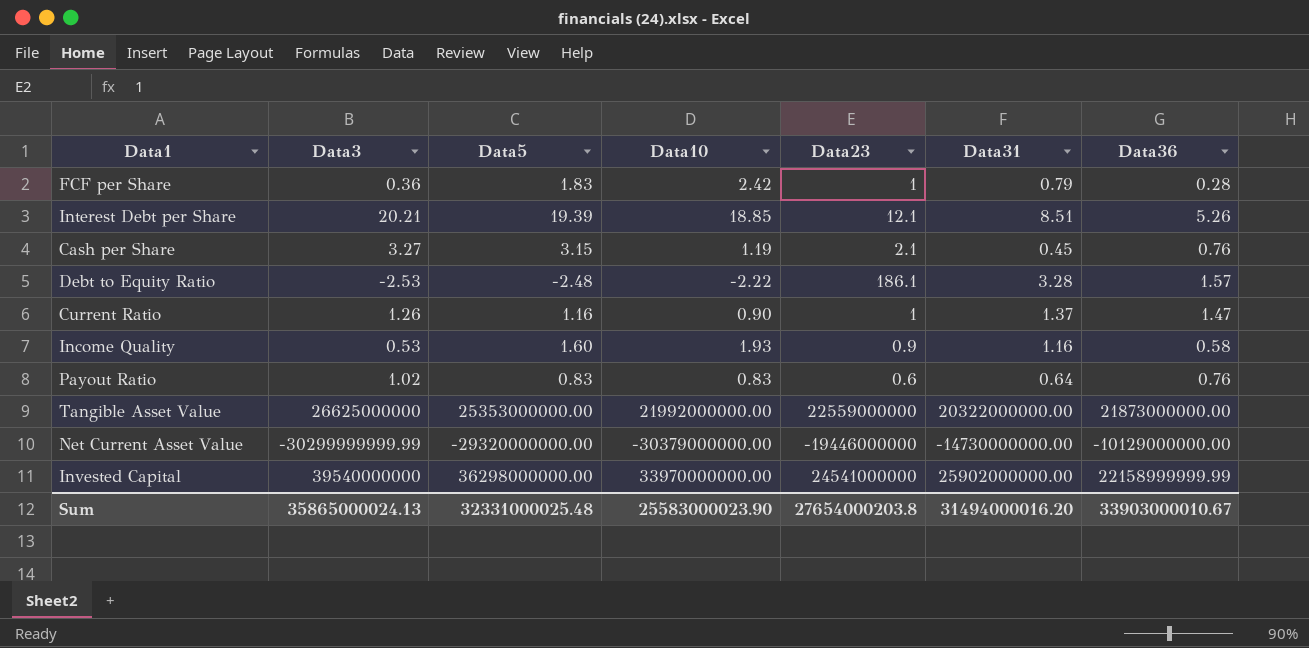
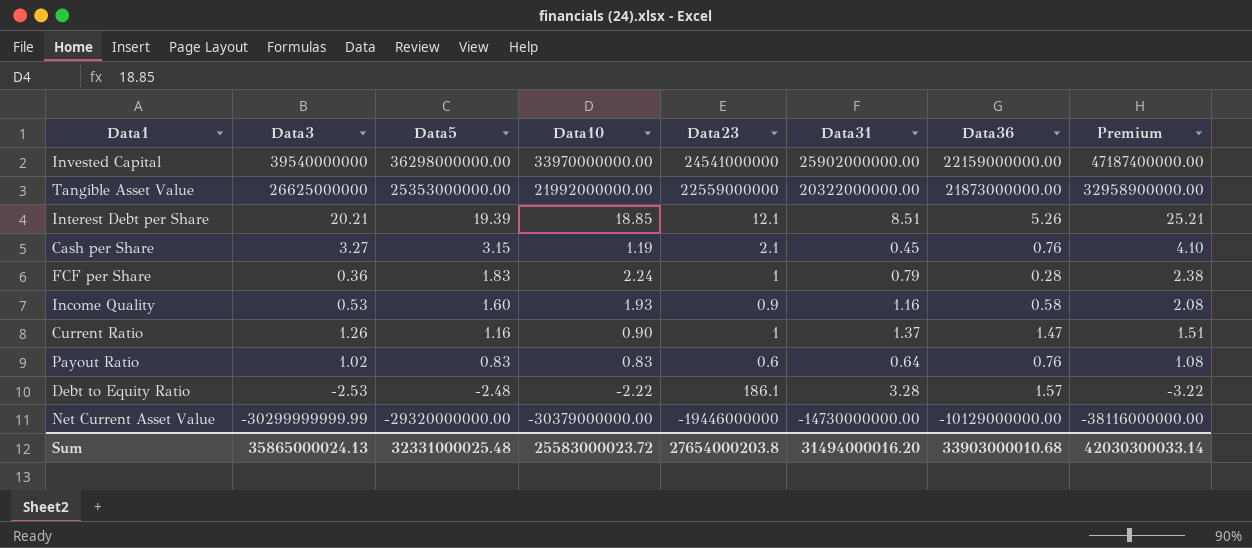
row order: none -> Data5 descending
column Premium | formula: none -> [Data5] * 1.3
Invested Capital | Data36: 22158999999.99 -> 22159000000.00
FCF per Share | Data10: 2.42 -> 2.24
Sum | Data10: 25583000023.90 -> 25583000023.72
Sum | Data36: 33903000010.67 -> 33903000010.68

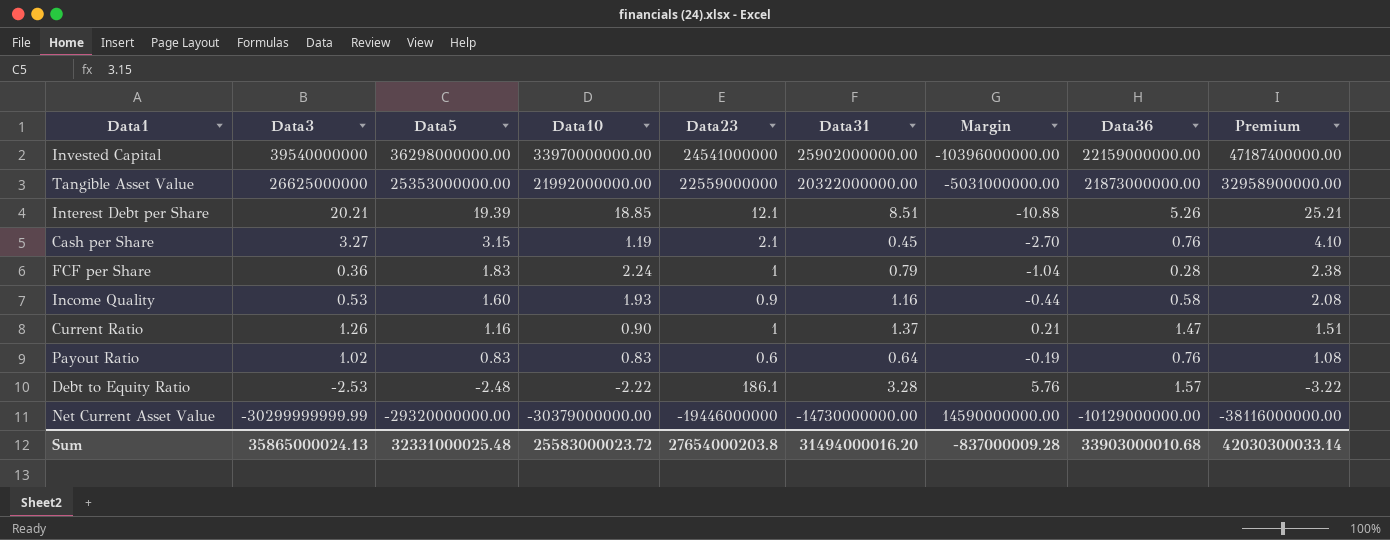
column Margin | formula: none -> [Data31] - [Data5]

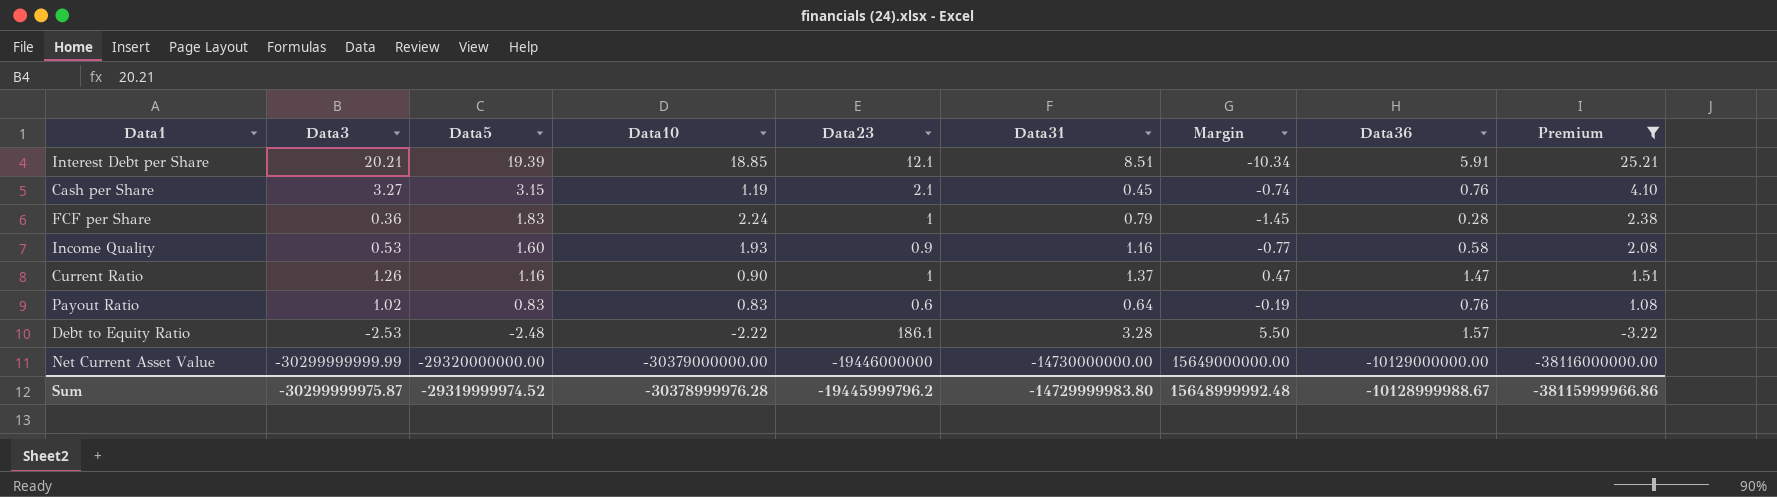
filter: none -> Premium <= 25.21
column Margin | formula: [Data31] - [Data5] -> [Data31] - [Data10]
Interest Debt per Share | Data36: 5.26 -> 5.91
Sum | Data3: 35865000024.13 -> -30299999975.87
Sum | Data5: 32331000025.48 -> -29319999974.52
Sum | Data10: 25583000023.72 -> -30378999976.28
Sum | Data23: 27654000203.8 -> -19445999796.2
Sum | Data31: 31494000016.20 -> -14729999983.80
Sum | Margin: -837000009.28 -> 15648999992.48
Sum | Data36: 33903000010.68 -> -10128999988.67
Sum | Premium: 42030300033.14 -> -38115999966.86

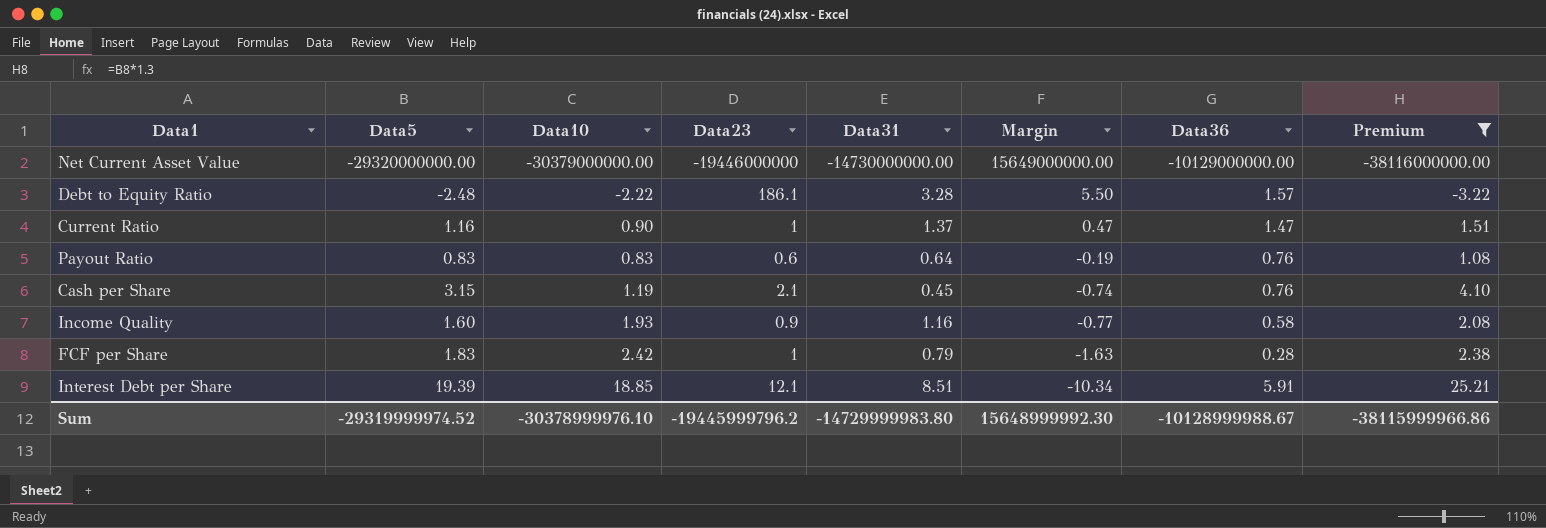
row order: Data5 descending -> Margin descending
column Data3 | position: 2 -> none
FCF per Share | Data10: 2.24 -> 2.42
FCF per Share | Margin: -1.45 -> -1.63
Sum | Data10: -30378999976.28 -> -30378999976.10
Sum | Margin: 15648999992.48 -> 15648999992.30

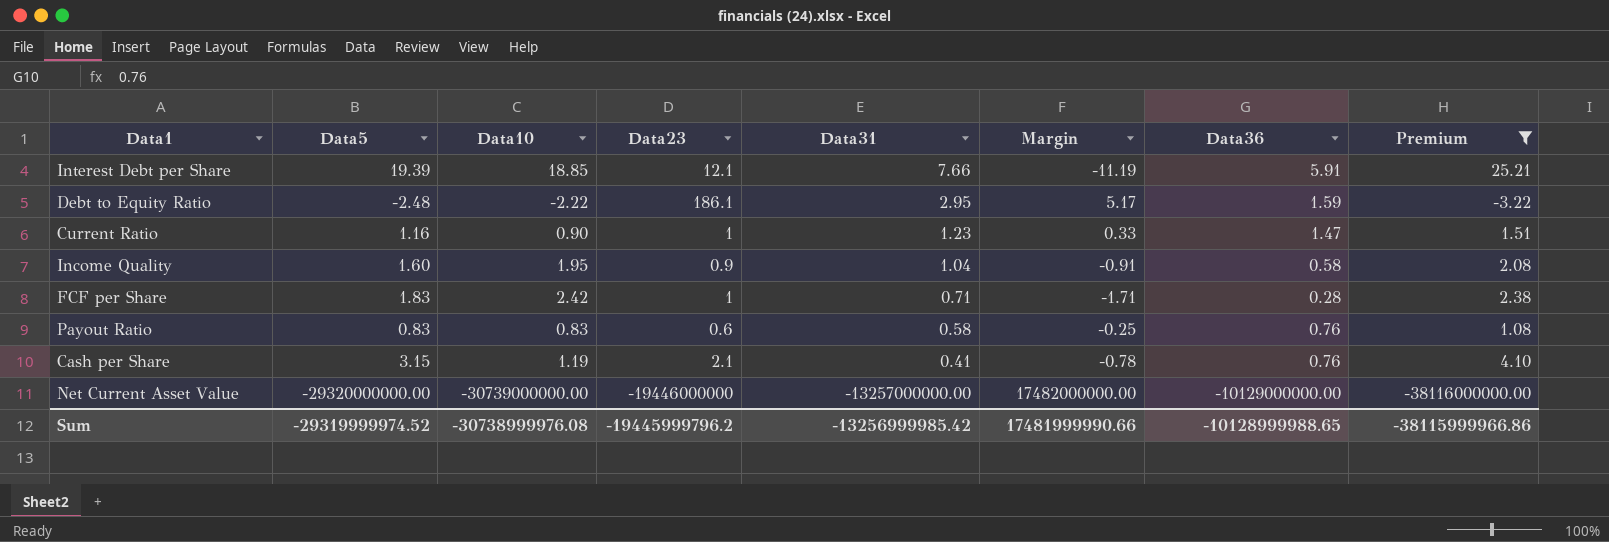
row order: Margin descending -> Data31 descending
Interest Debt per Share | Data31: 8.51 -> 7.66
Interest Debt per Share | Margin: -10.34 -> -11.19
Debt to Equity Ratio | Data31: 3.28 -> 2.95
Debt to Equity Ratio | Margin: 5.50 -> 5.17
Debt to Equity Ratio | Data36: 1.57 -> 1.59
Current Ratio | Data31: 1.37 -> 1.23
Current Ratio | Margin: 0.47 -> 0.33
Income Quality | Data10: 1.93 -> 1.95
Income Quality | Data31: 1.16 -> 1.04
Income Quality | Margin: -0.77 -> -0.91
FCF per Share | Data31: 0.79 -> 0.71
FCF per Share | Margin: -1.63 -> -1.71
Payout Ratio | Data31: 0.64 -> 0.58
Payout Ratio | Margin: -0.19 -> -0.25
Cash per Share | Data31: 0.45 -> 0.41
Cash per Share | Margin: -0.74 -> -0.78
Net Current Asset Value | Data10: -30379000000.00 -> -30739000000.00
Net Current Asset Value | Data31: -14730000000.00 -> -13257000000.00
Net Current Asset Value | Margin: 15649000000.00 -> 17482000000.00
Sum | Data10: -30378999976.10 -> -30738999976.08
Sum | Data31: -14729999983.80 -> -13256999985.42
Sum | Margin: 15648999992.30 -> 17481999990.66
Sum | Data36: -10128999988.67 -> -10128999988.65

